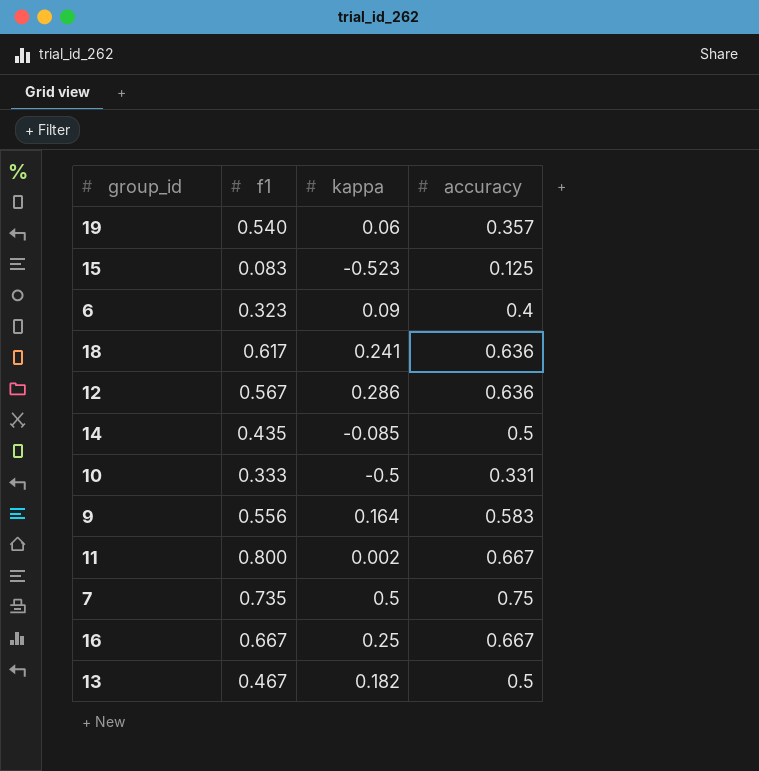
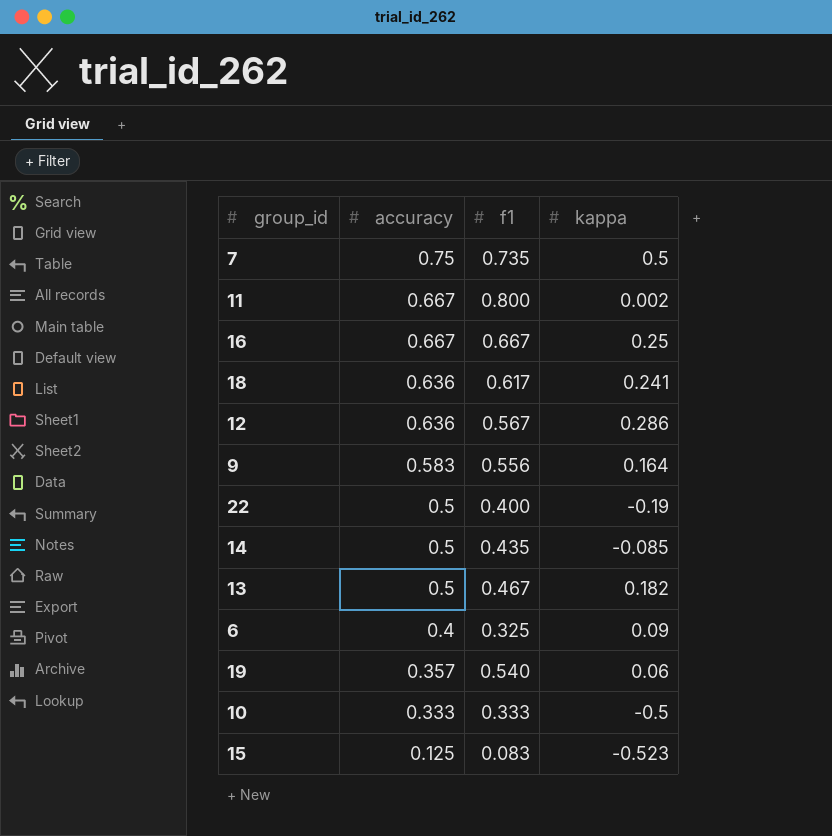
row order: none -> accuracy descending
column accuracy | position: 4 -> 2
row 22: none -> 0.5 | 0.400 | -0.19
6 | f1: 0.323 -> 0.325
10 | accuracy: 0.331 -> 0.333

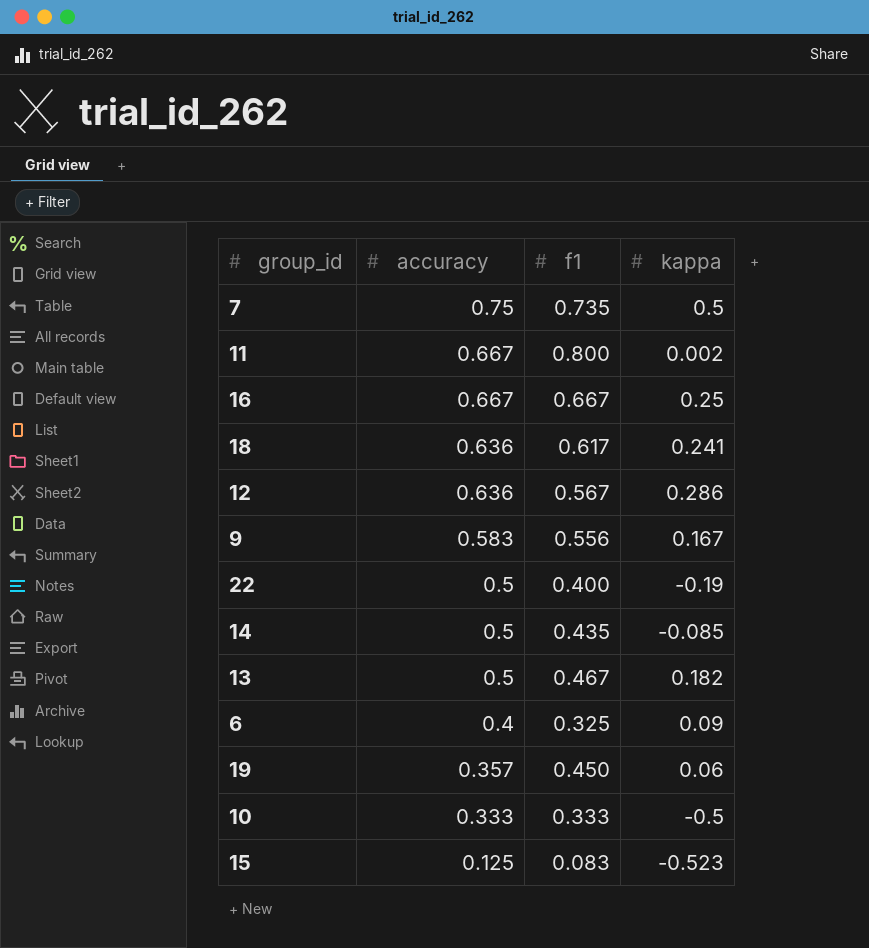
9 | kappa: 0.164 -> 0.167
19 | f1: 0.540 -> 0.450

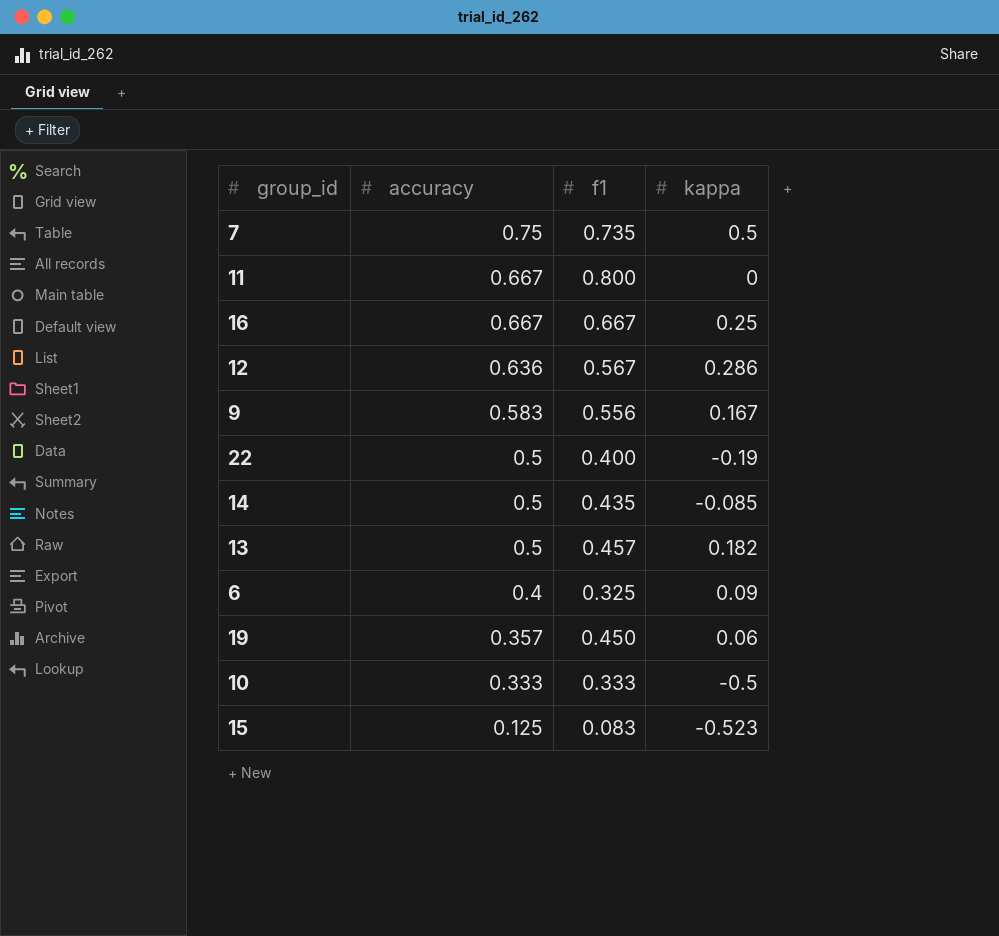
row 18: 0.636 | 0.617 | 0.241 -> none
11 | kappa: 0.002 -> 0
13 | f1: 0.467 -> 0.457

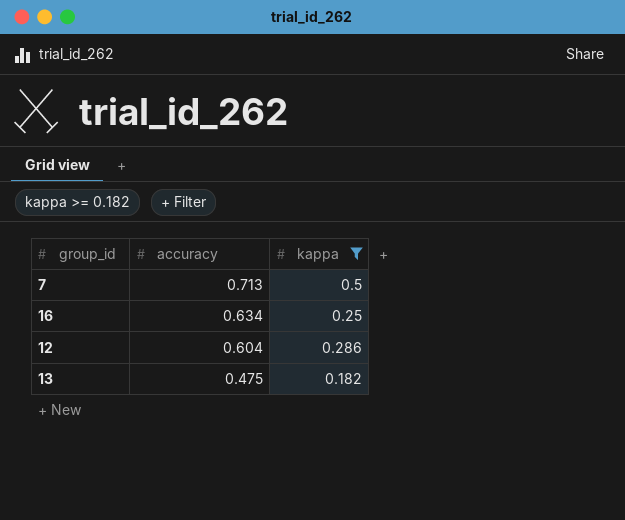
filter: none -> kappa >= 0.182
column f1 | position: 3 -> none
7 | accuracy: 0.75 -> 0.713
16 | accuracy: 0.667 -> 0.634
12 | accuracy: 0.636 -> 0.604
13 | accuracy: 0.5 -> 0.475

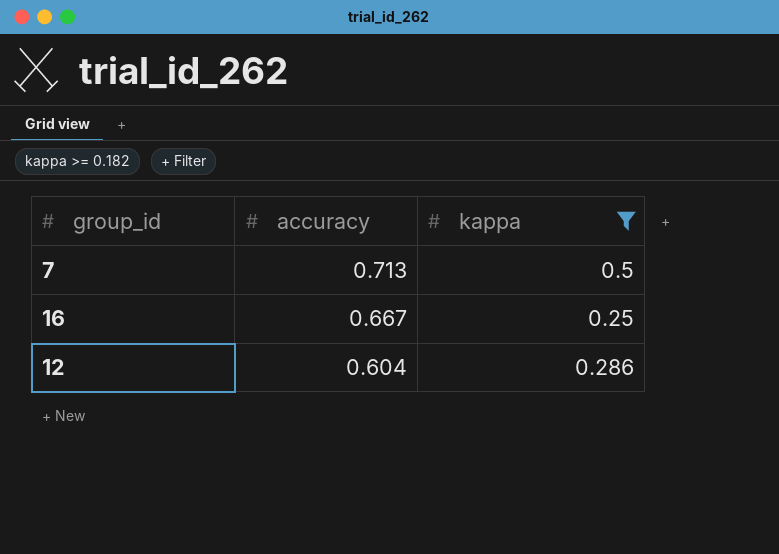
row 13: 0.475 | 0.182 -> none
16 | accuracy: 0.634 -> 0.667

